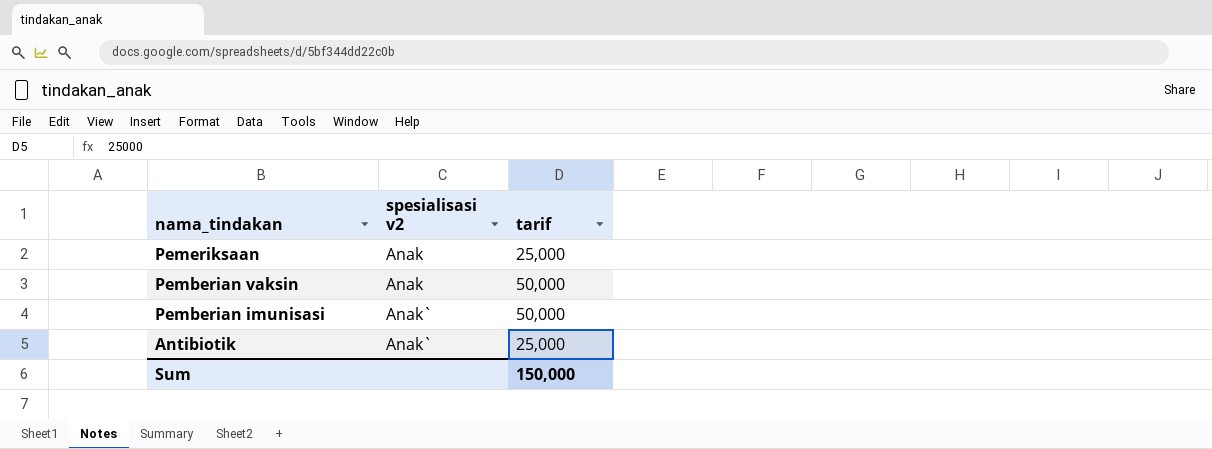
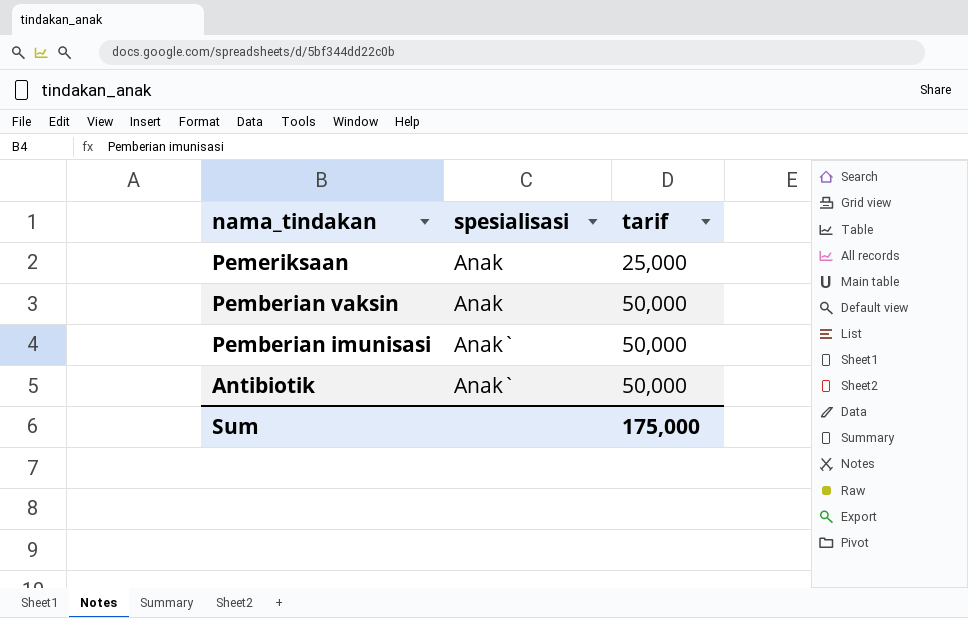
column name: spesialisasi v2 -> spesialisasi
Antibiotik | tarif: 25,000 -> 50,000
Sum | tarif: 150,000 -> 175,000

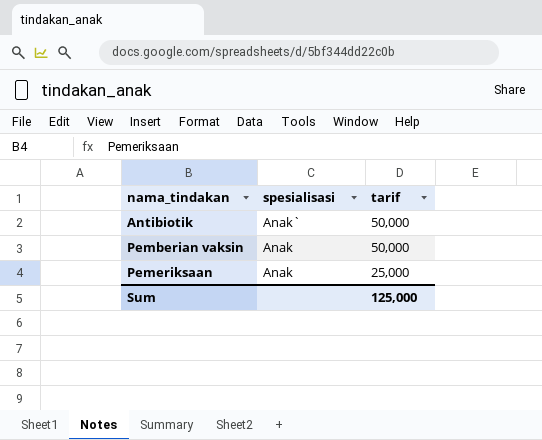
row order: nama_tindakan descending -> nama_tindakan ascending
row Pemberian imunisasi: Anak` | 50,000 -> none
Sum | tarif: 175,000 -> 125,000

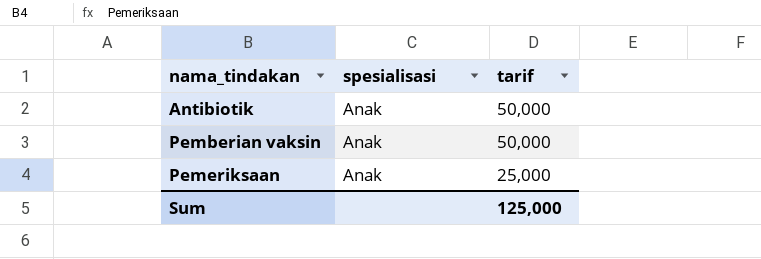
Antibiotik | spesialisasi: Anak` -> Anak

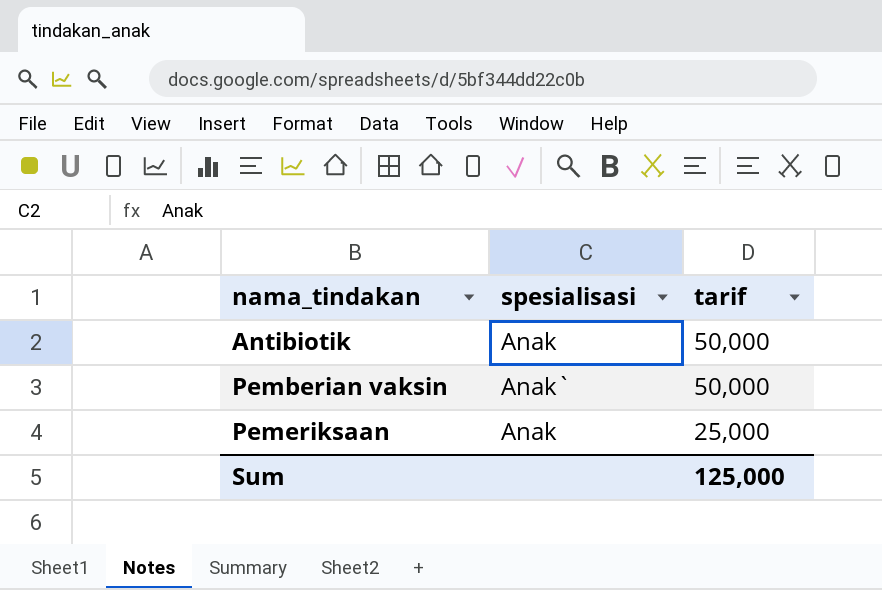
Pemberian vaksin | spesialisasi: Anak -> Anak`

